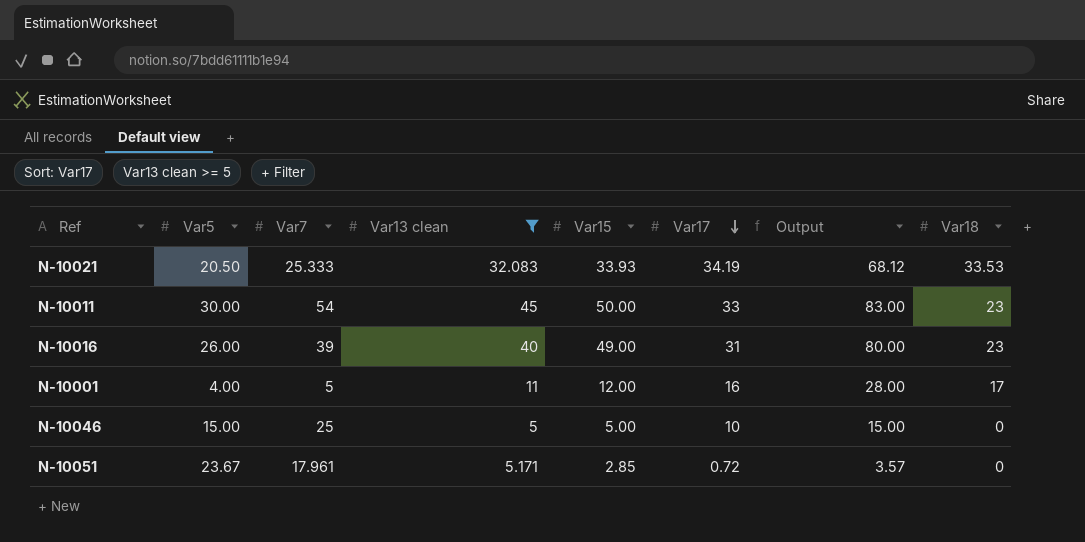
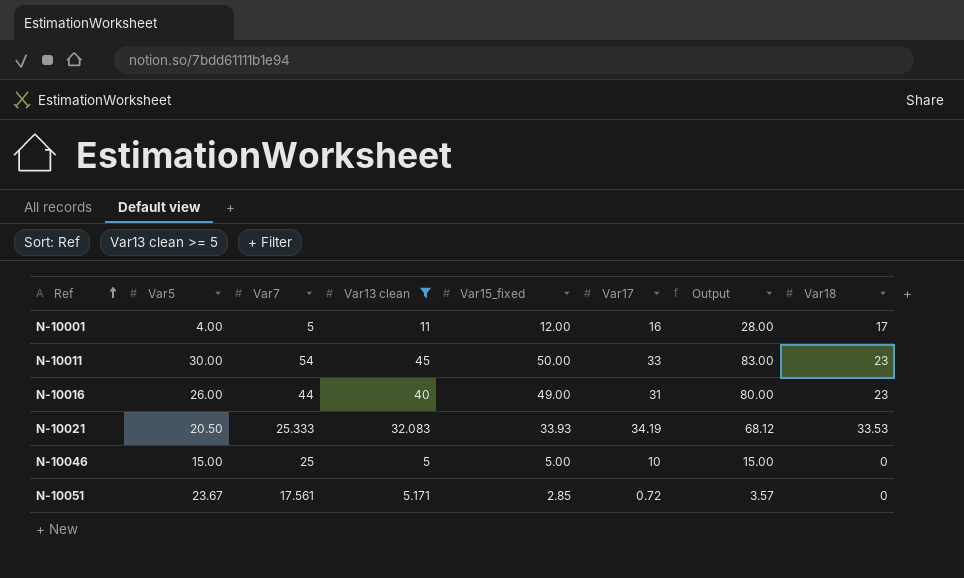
row order: Var17 descending -> Ref ascending
column name: Var15 -> Var15_fixed
N-10016 | Var7: 39 -> 44
N-10051 | Var7: 17.961 -> 17.561

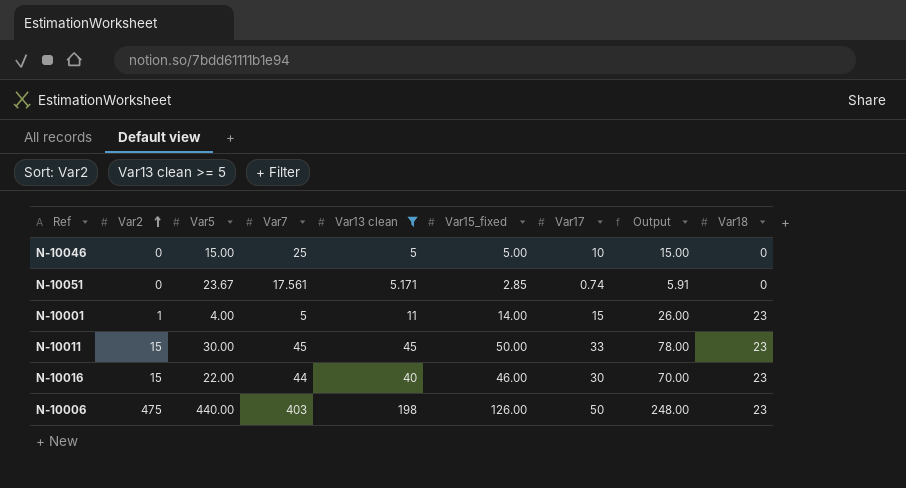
row order: Ref ascending -> Var2 ascending
column Var2 | position: none -> 2
column Output | formula: [Var15_fixed] + [Var17] -> [Var13 clean] + [Var17]
row N-10021: 20.50 | 25.333 | 32.083 | 33.93 | 34.19 | 68.12 | 33.53 -> none
N-10051 | Var17: 0.72 -> 0.74
N-10001 | Var15_fixed: 12.00 -> 14.00
N-10001 | Var17: 16 -> 15
N-10001 | Var18: 17 -> 23
N-10011 | Var7: 54 -> 45
N-10016 | Var5: 26.00 -> 22.00
N-10016 | Var15_fixed: 49.00 -> 46.00
N-10016 | Var17: 31 -> 30
row N-10006: none -> 475 | 440.00 | 403 | 198 | 126.00 | 50 | 248.00 | 23

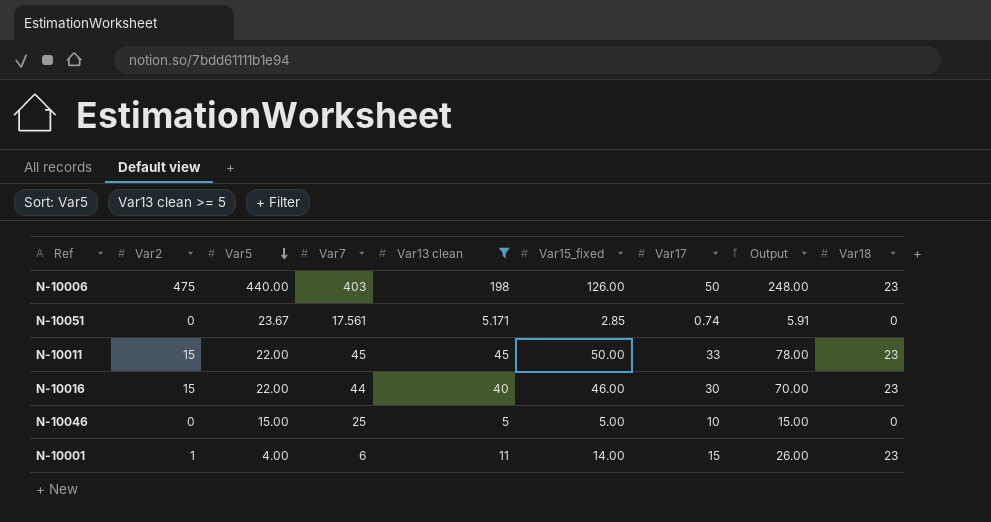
row order: Var2 ascending -> Var5 descending
N-10011 | Var5: 30.00 -> 22.00
N-10001 | Var7: 5 -> 6

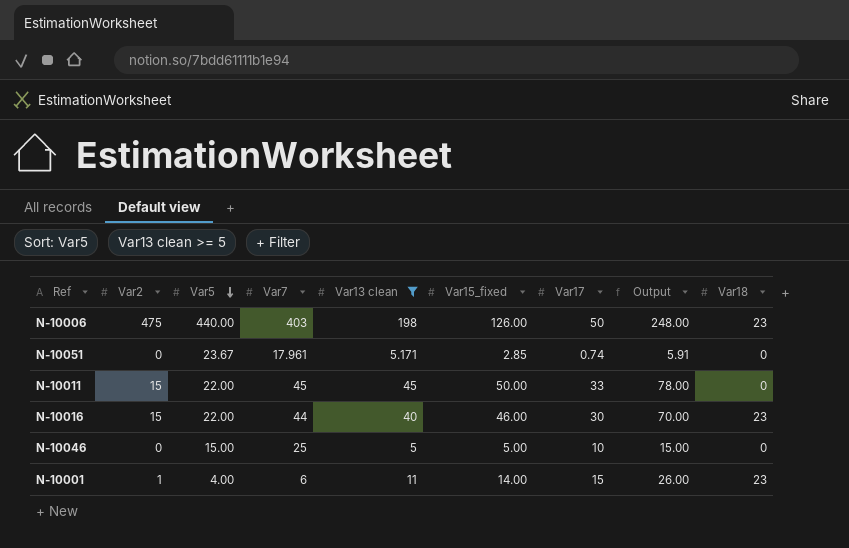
N-10051 | Var7: 17.561 -> 17.961
N-10011 | Var18: 23 -> 0

